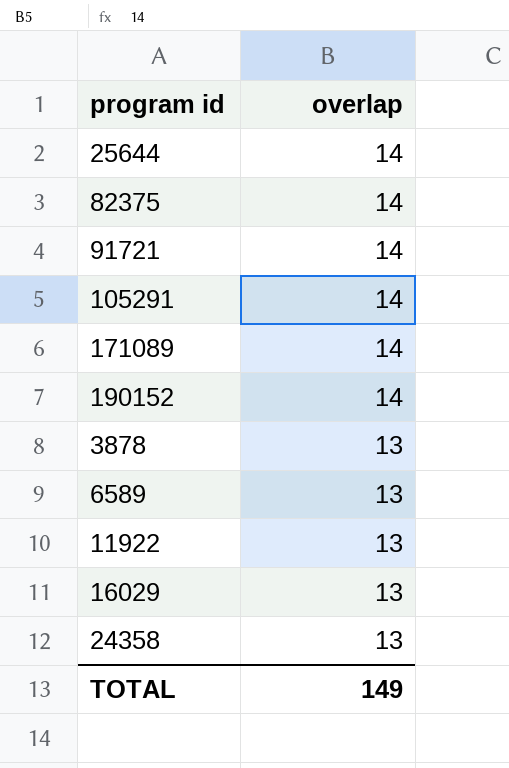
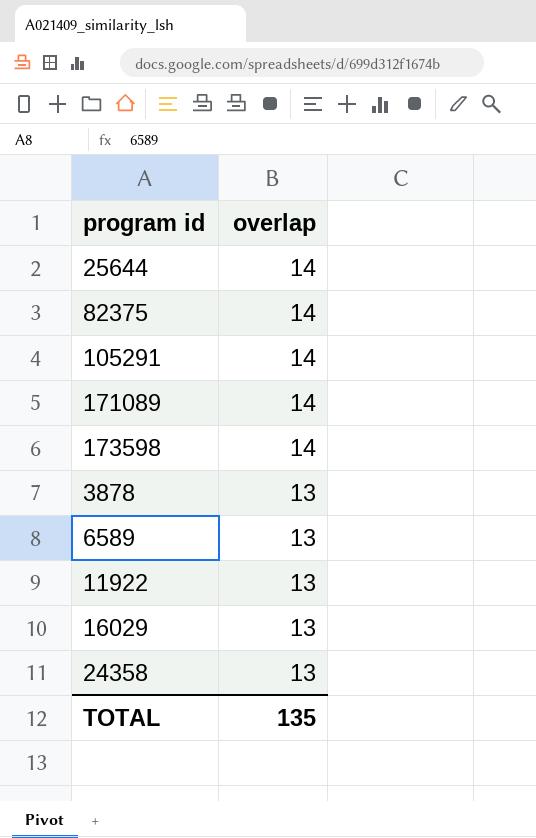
row 91721: 14 -> none
row 190152: 14 -> none
row 173598: none -> 14
TOTAL | overlap: 149 -> 135

